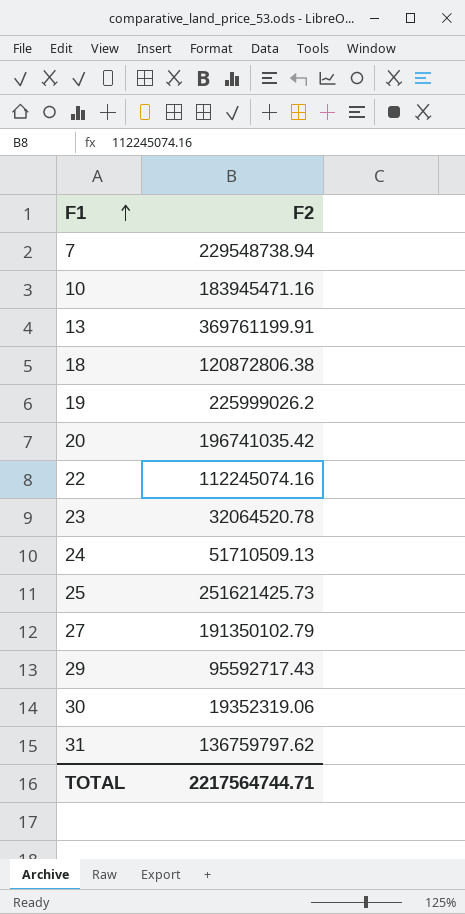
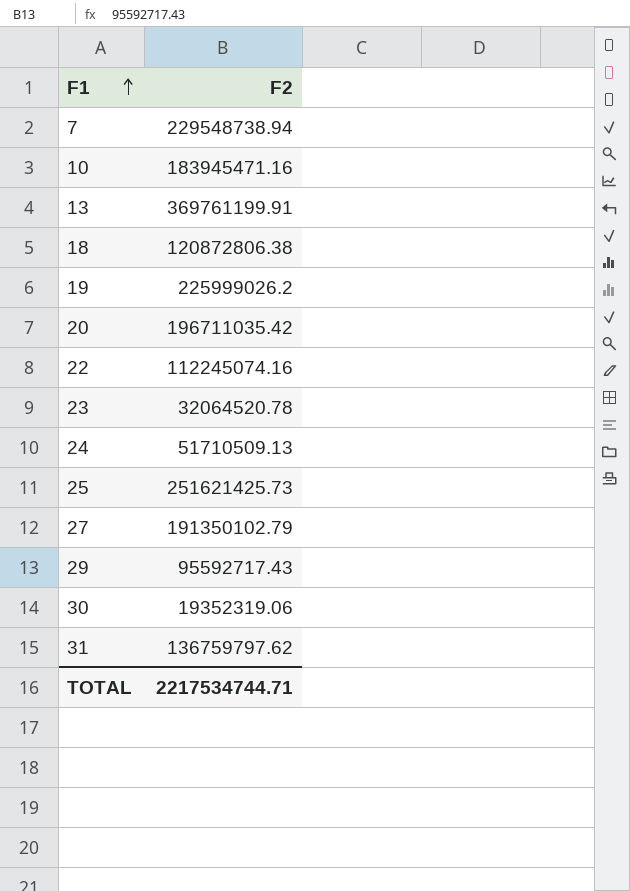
20 | F2: 196741035.42 -> 196711035.42
TOTAL | F2: 2217564744.71 -> 2217534744.71

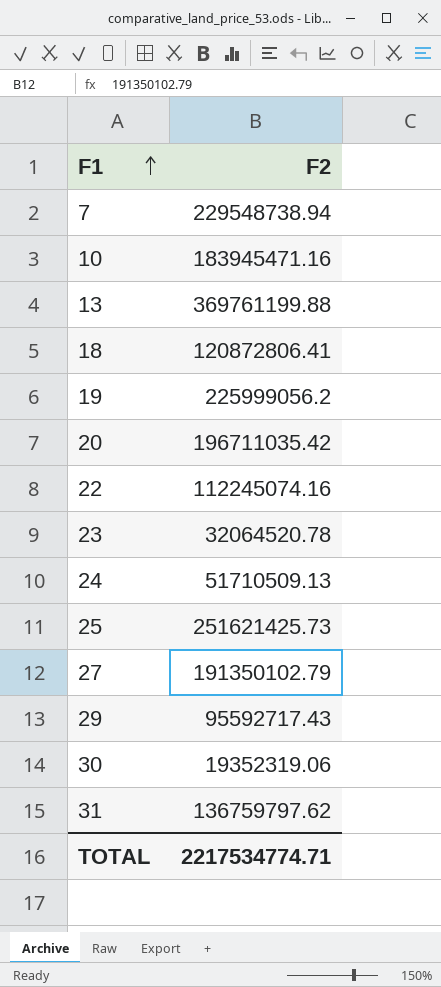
13 | F2: 369761199.91 -> 369761199.88
18 | F2: 120872806.38 -> 120872806.41
19 | F2: 225999026.2 -> 225999056.2
TOTAL | F2: 2217534744.71 -> 2217534774.71

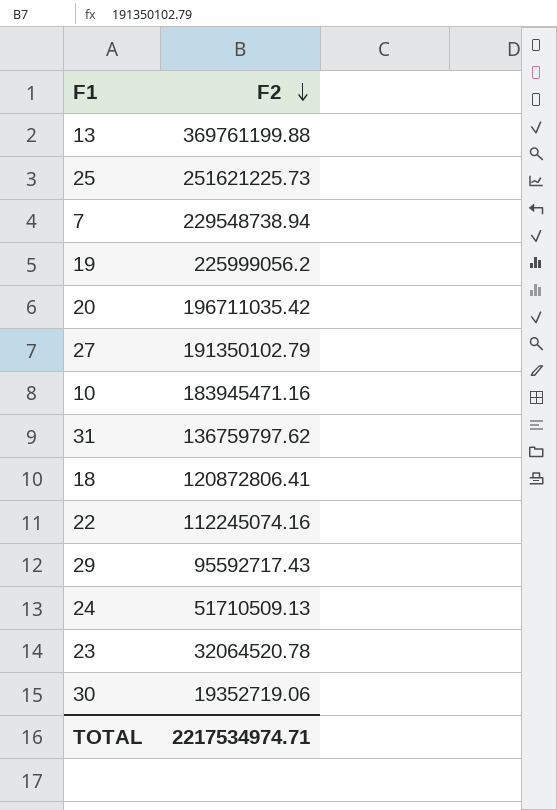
row order: F1 ascending -> F2 descending
25 | F2: 251621425.73 -> 251621225.73
30 | F2: 19352319.06 -> 19352719.06
TOTAL | F2: 2217534774.71 -> 2217534974.71

